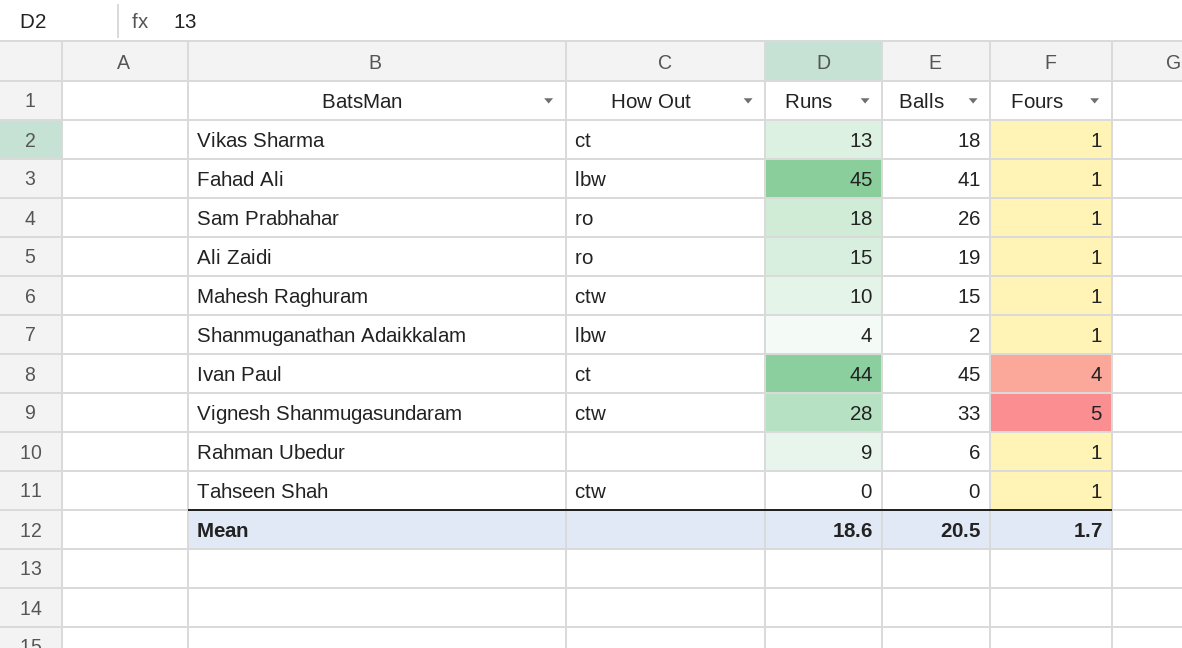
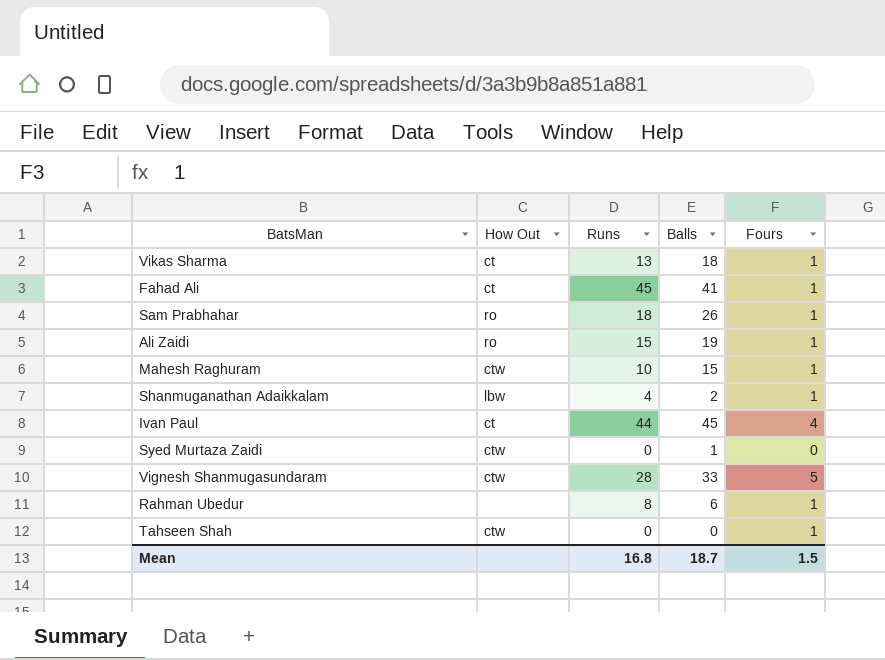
Fahad Ali | How Out: lbw -> ct
row Syed Murtaza Zaidi: none -> ctw | 0 | 1 | 0
Rahman Ubedur | Runs: 9 -> 8
Mean | Runs: 18.6 -> 16.8
Mean | Balls: 20.5 -> 18.7
Mean | Fours: 1.7 -> 1.5

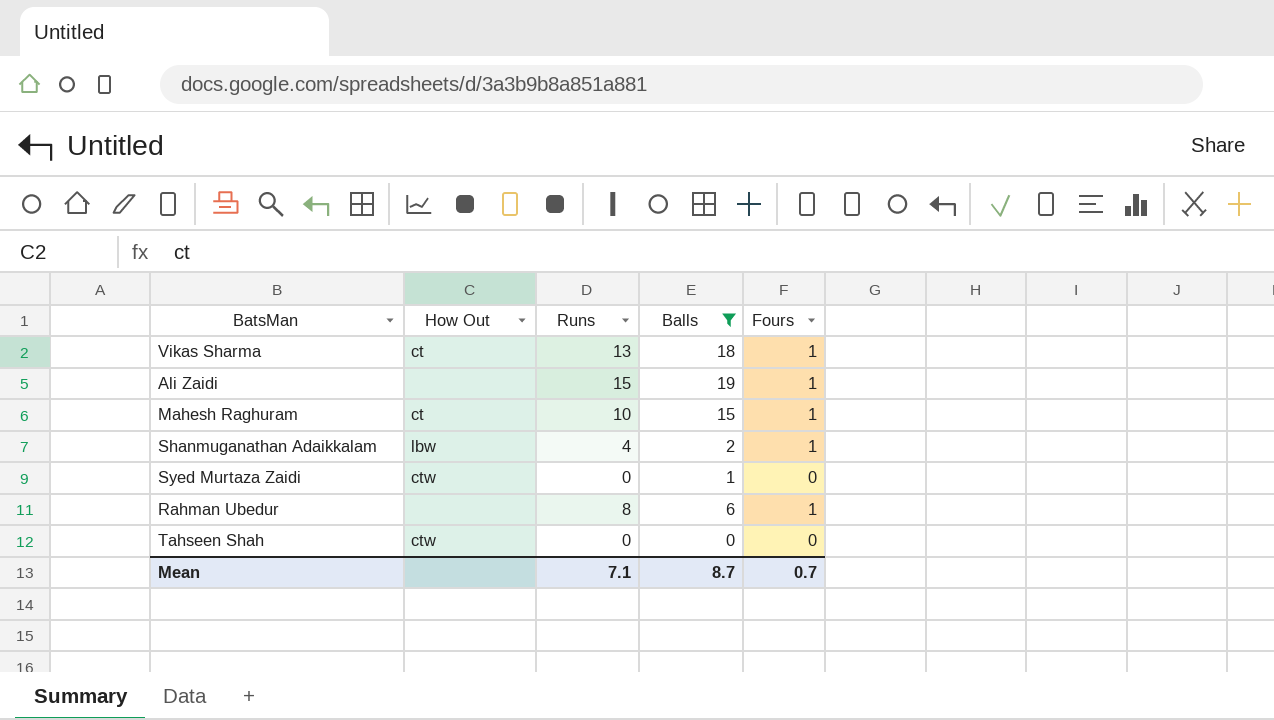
filter: none -> Balls <= 19
Ali Zaidi | How Out: ro -> none
Mahesh Raghuram | How Out: ctw -> ct
Tahseen Shah | Fours: 1 -> 0
Mean | Runs: 16.8 -> 7.1
Mean | Balls: 18.7 -> 8.7
Mean | Fours: 1.5 -> 0.7

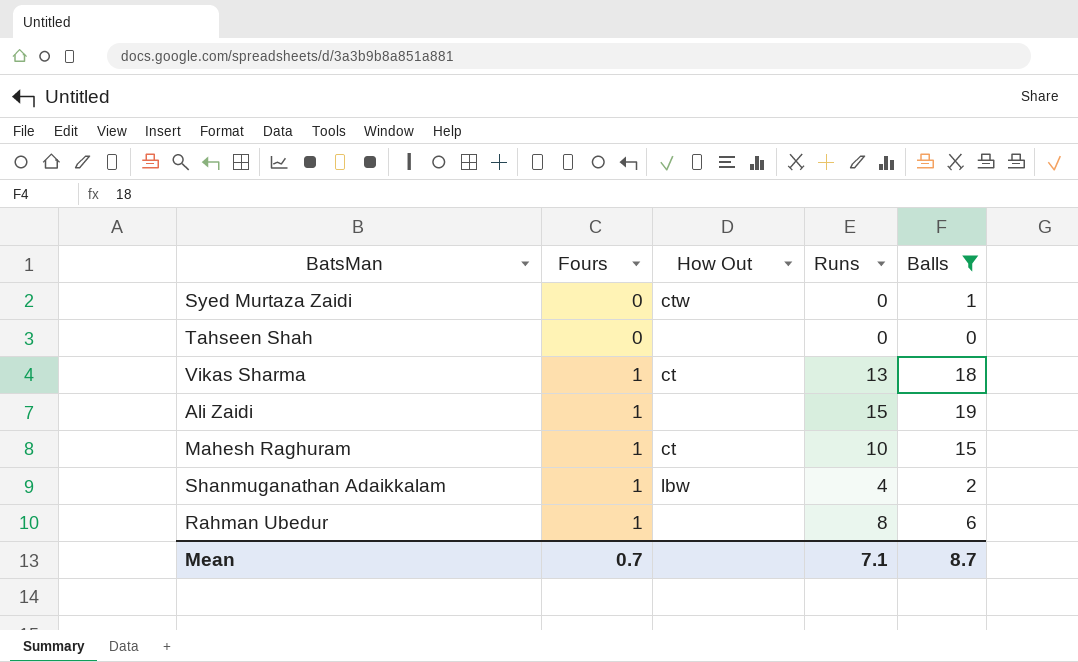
row order: none -> Fours ascending
column Fours | position: 5 -> 2
Tahseen Shah | How Out: ctw -> none

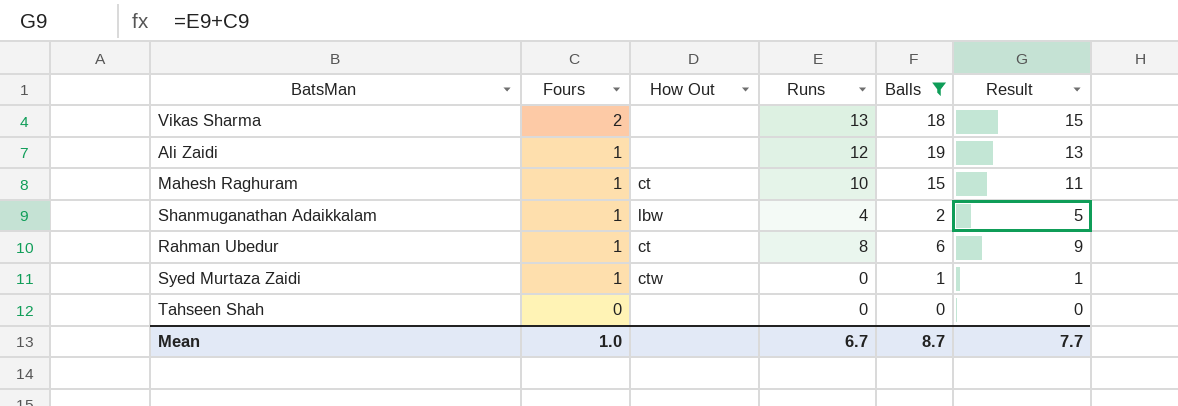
row order: Fours ascending -> Fours descending
column Result | formula: none -> [Fours] + [Runs]
Vikas Sharma | Fours: 1 -> 2
Vikas Sharma | How Out: ct -> none
Ali Zaidi | Runs: 15 -> 12
Rahman Ubedur | How Out: none -> ct
Syed Murtaza Zaidi | Fours: 0 -> 1
Mean | Fours: 0.7 -> 1.0
Mean | Runs: 7.1 -> 6.7

